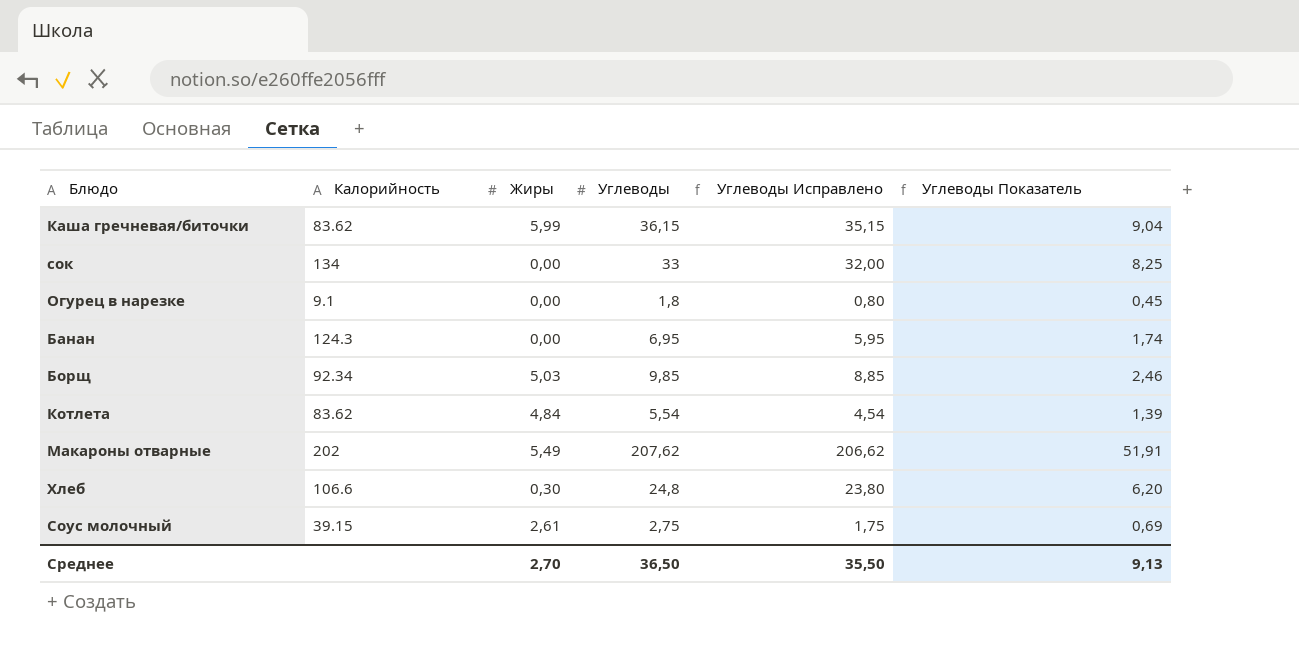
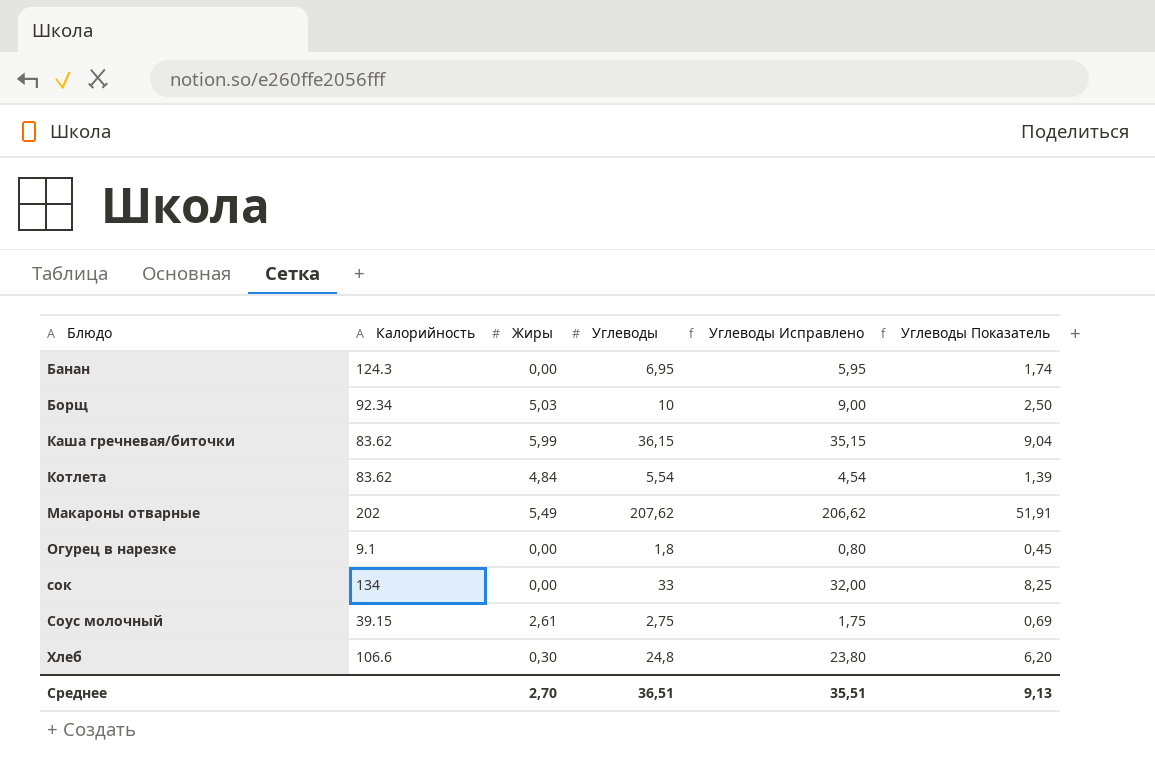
row order: none -> Блюдо ascending
Борщ | Углеводы: 9,85 -> 10
Борщ | Углеводы Исправлено: 8,85 -> 9,00
Борщ | Углеводы Показатель: 2,46 -> 2,50
Среднее | Углеводы: 36,50 -> 36,51
Среднее | Углеводы Исправлено: 35,50 -> 35,51

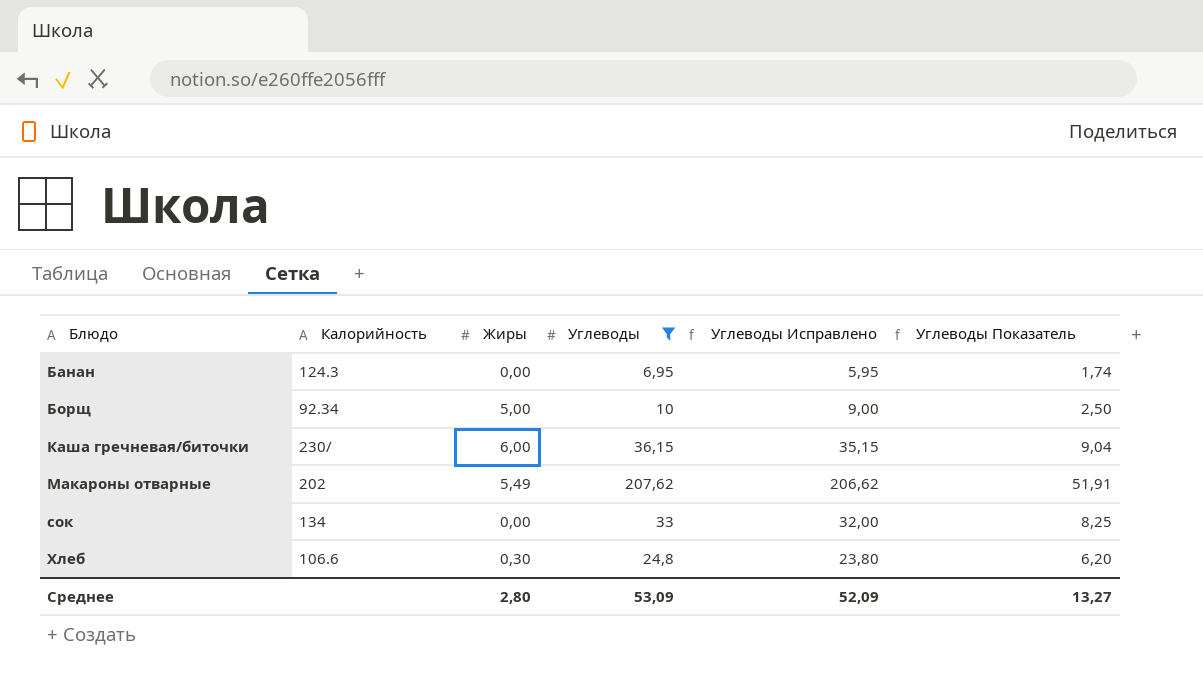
filter: none -> Углеводы >= 6,95
Борщ | Жиры: 5,03 -> 5,00
Каша гречневая/биточки | Калорийность: 83.62 -> 230/
Каша гречневая/биточки | Жиры: 5,99 -> 6,00
Среднее | Жиры: 2,70 -> 2,80
Среднее | Углеводы: 36,51 -> 53,09
Среднее | Углеводы Исправлено: 35,51 -> 52,09
Среднее | Углеводы Показатель: 9,13 -> 13,27

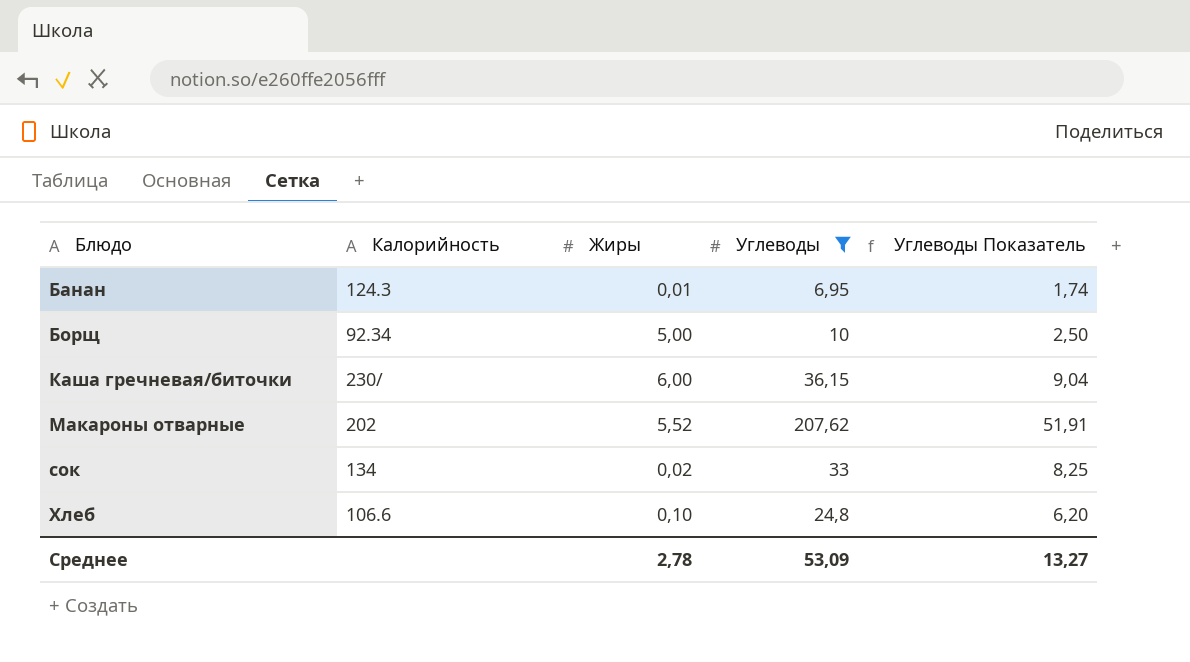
column Углеводы Исправлено | formula: [Углеводы] - 1 -> none
Банан | Жиры: 0,00 -> 0,01
Макароны отварные | Жиры: 5,49 -> 5,52
сок | Жиры: 0,00 -> 0,02
Хлеб | Жиры: 0,30 -> 0,10
Среднее | Жиры: 2,80 -> 2,78

